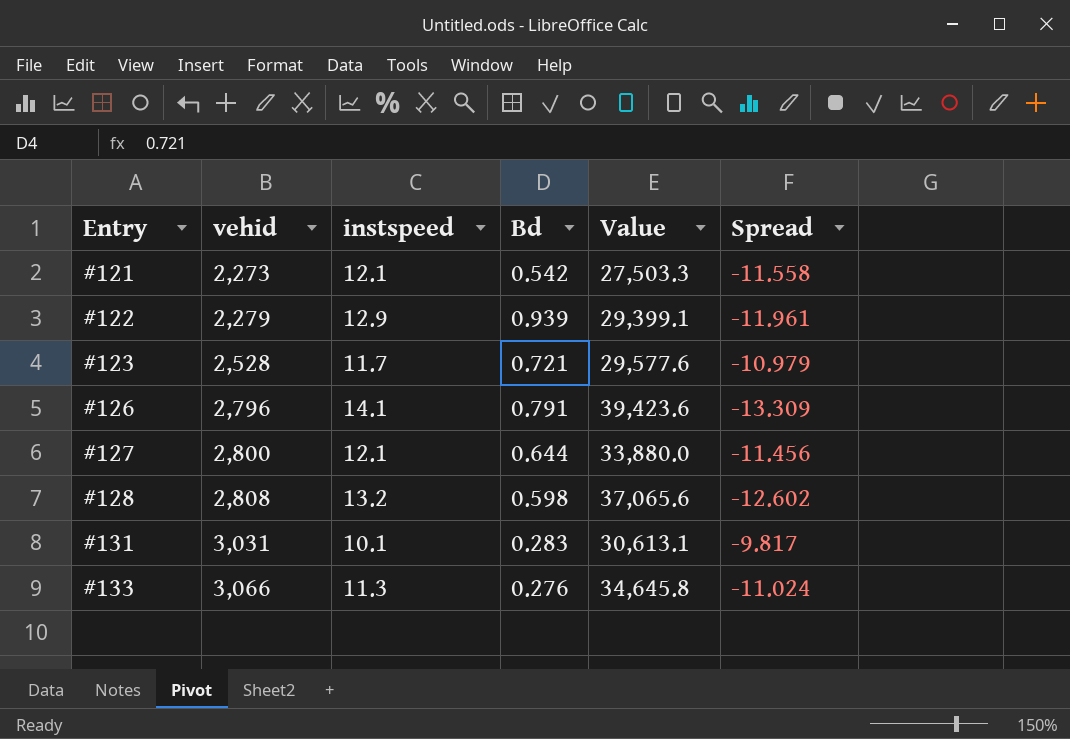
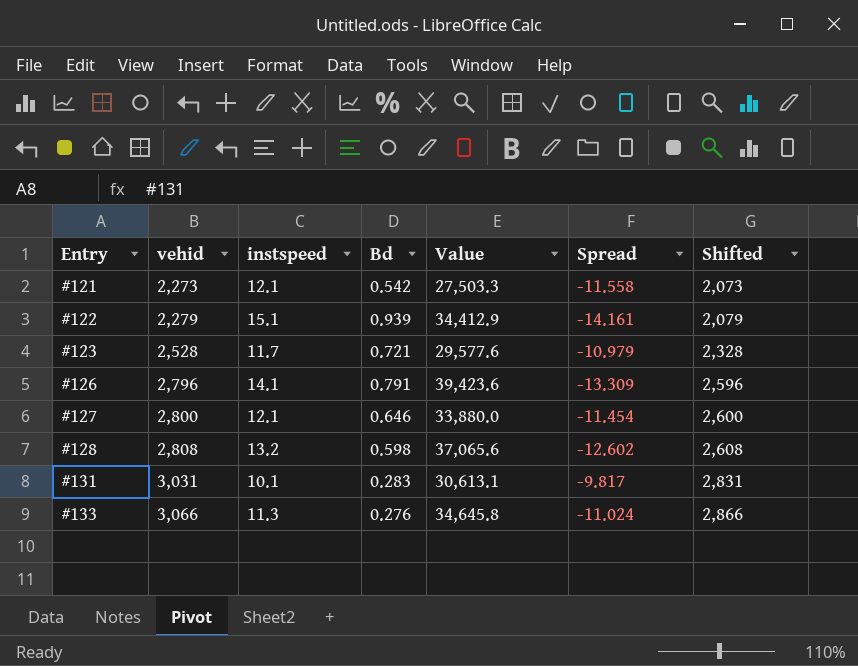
column Shifted | formula: none -> [vehid] - 200
#122 | instspeed: 12.9 -> 15.1
#122 | Value: 29,399.1 -> 34,412.9
#122 | Spread: -11.961 -> -14.161
#127 | Bd: 0.644 -> 0.646
#127 | Spread: -11.456 -> -11.454

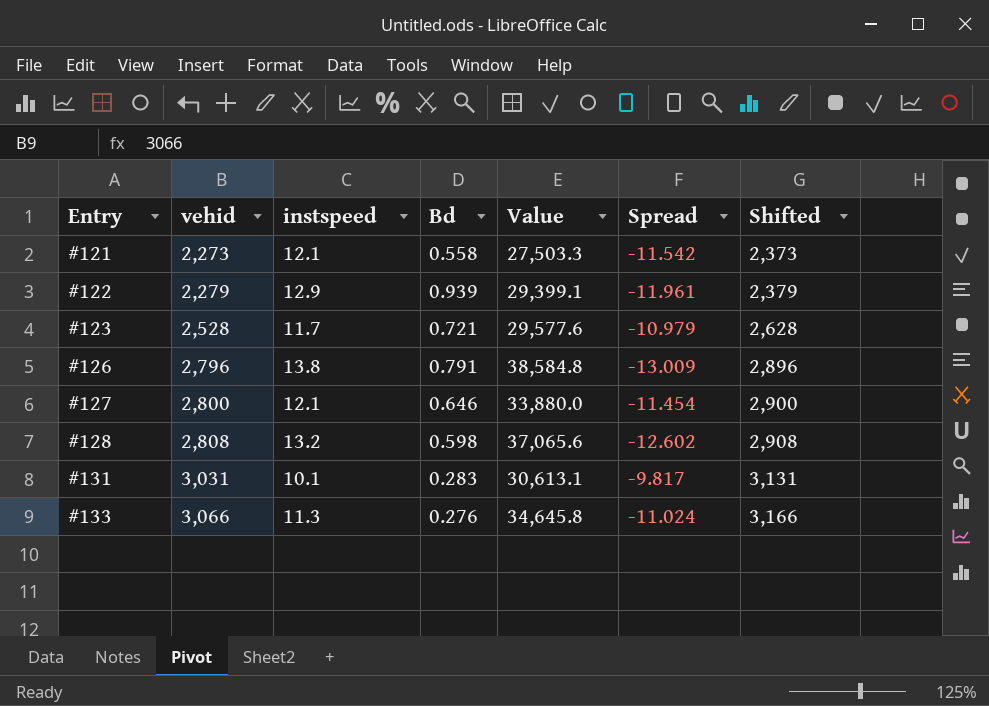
column Shifted | formula: [vehid] - 200 -> [vehid] + 100
#121 | Bd: 0.542 -> 0.558
#121 | Spread: -11.558 -> -11.542
#122 | instspeed: 15.1 -> 12.9
#122 | Value: 34,412.9 -> 29,399.1
#122 | Spread: -14.161 -> -11.961
#126 | instspeed: 14.1 -> 13.8
#126 | Value: 39,423.6 -> 38,584.8
#126 | Spread: -13.309 -> -13.009

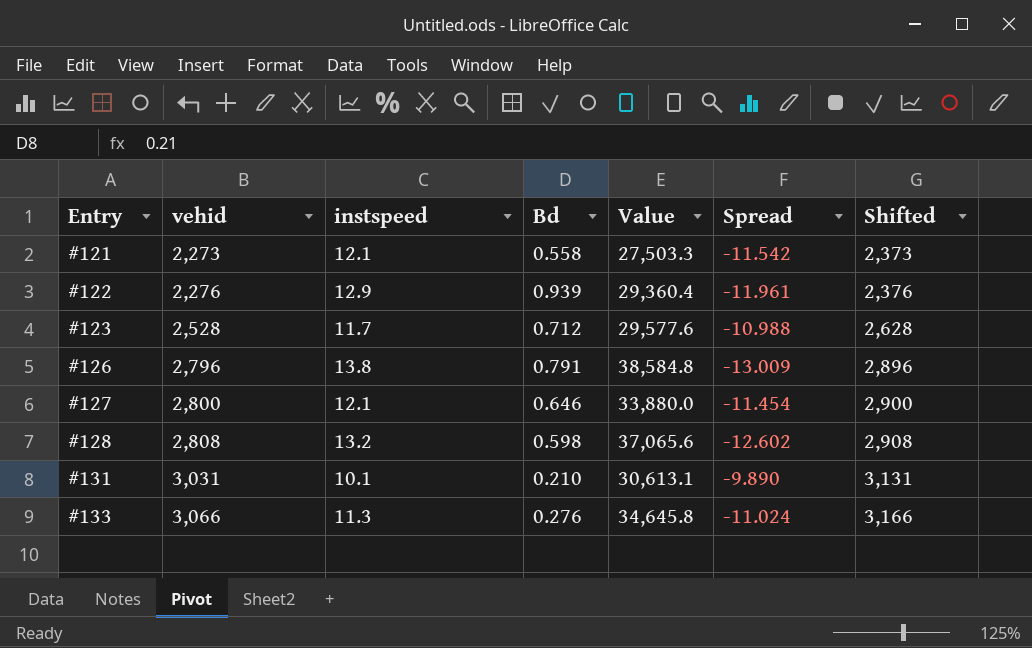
#122 | vehid: 2,279 -> 2,276
#122 | Value: 29,399.1 -> 29,360.4
#122 | Shifted: 2,379 -> 2,376
#123 | Bd: 0.721 -> 0.712
#123 | Spread: -10.979 -> -10.988
#131 | Bd: 0.283 -> 0.210
#131 | Spread: -9.817 -> -9.890

